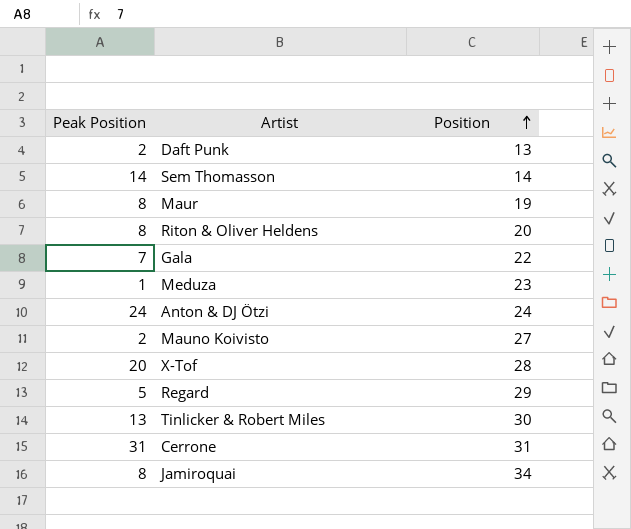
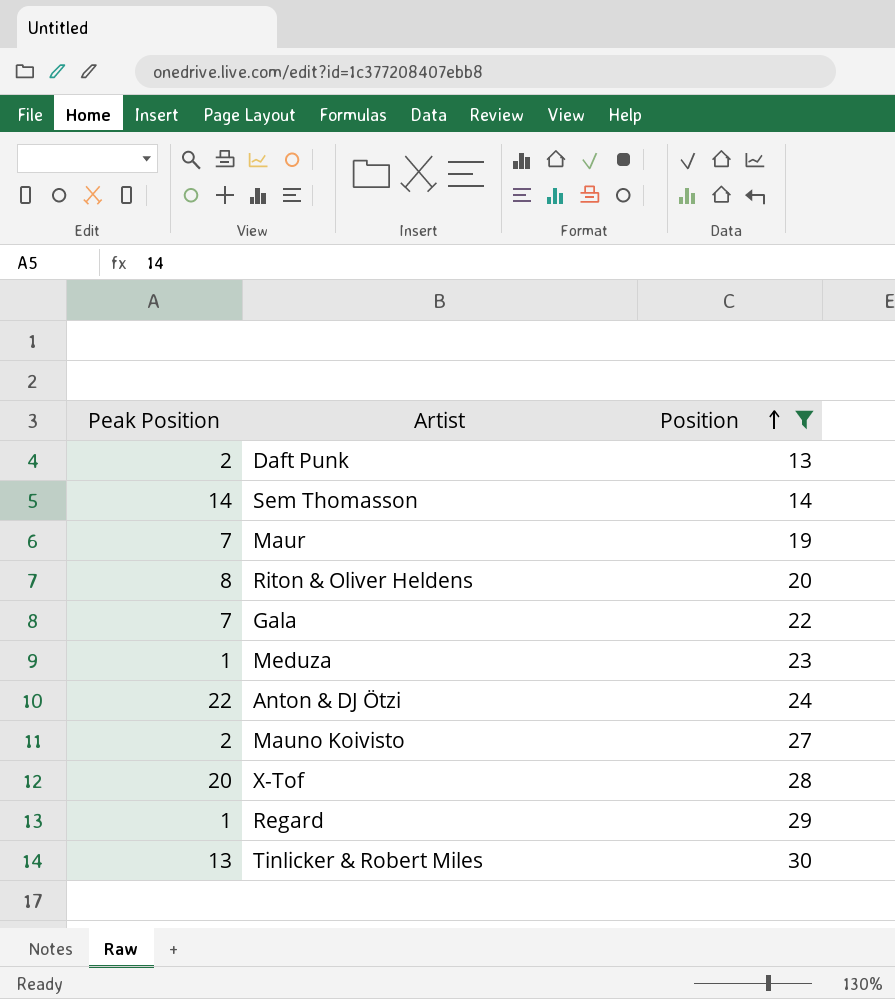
filter: none -> Position <= 30
Maur | Peak Position: 8 -> 7
Anton & DJ Ötzi | Peak Position: 24 -> 22
Regard | Peak Position: 5 -> 1

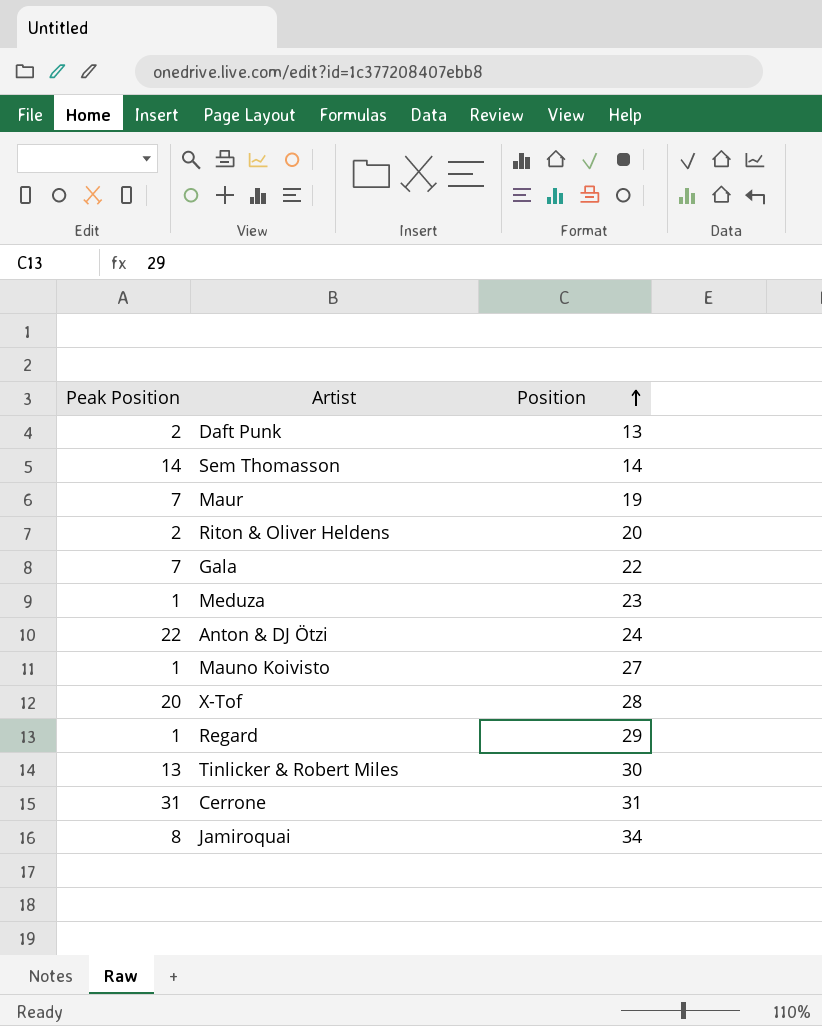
filter: Position <= 30 -> none
Riton & Oliver Heldens | Peak Position: 8 -> 2
Mauno Koivisto | Peak Position: 2 -> 1

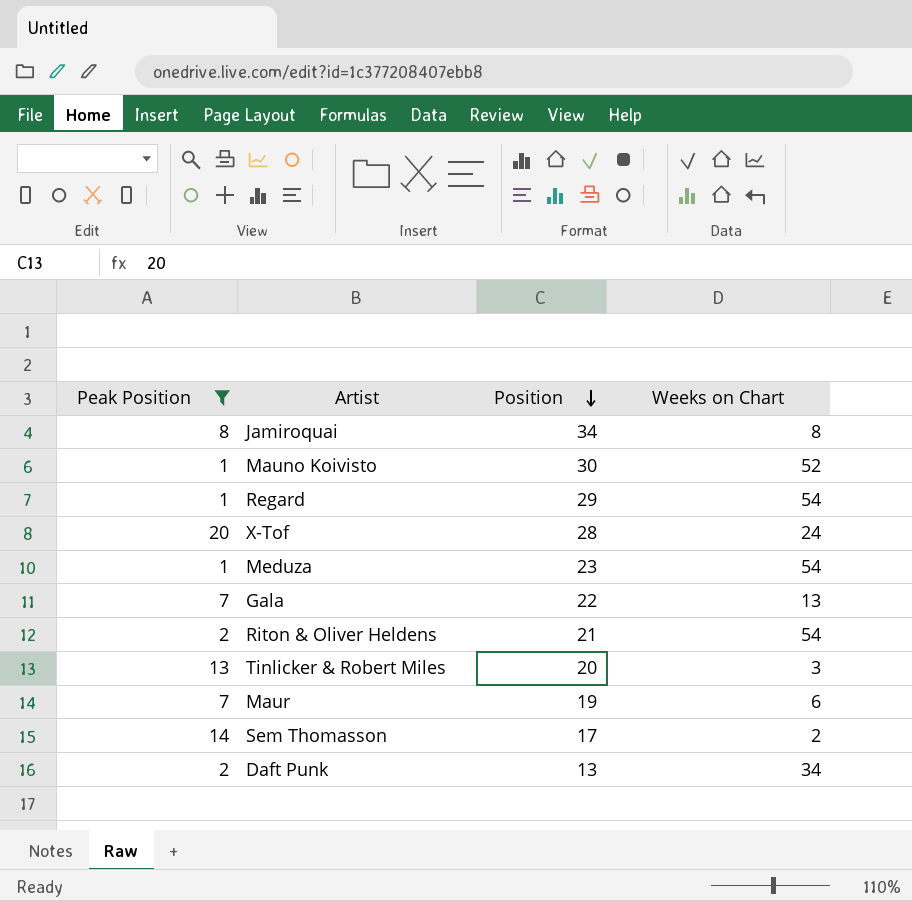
filter: none -> Peak Position <= 20
row order: Position ascending -> Position descending
column Weeks on Chart | position: none -> 4
Mauno Koivisto | Position: 27 -> 30
Riton & Oliver Heldens | Position: 20 -> 21
Tinlicker & Robert Miles | Position: 30 -> 20
Sem Thomasson | Position: 14 -> 17

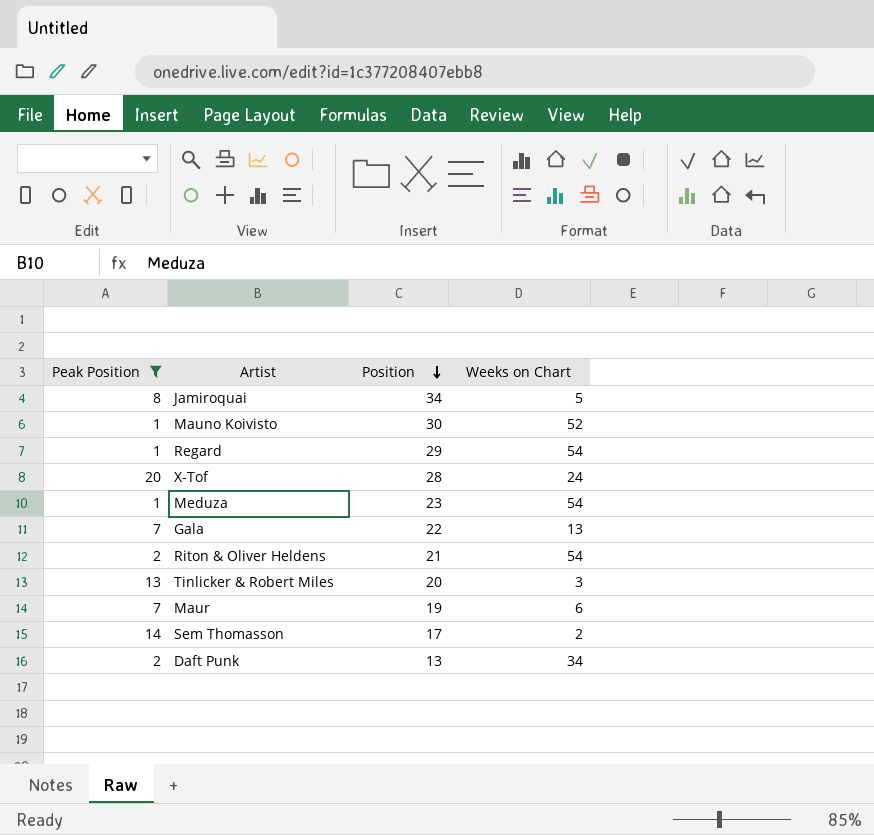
Jamiroquai | Weeks on Chart: 8 -> 5

